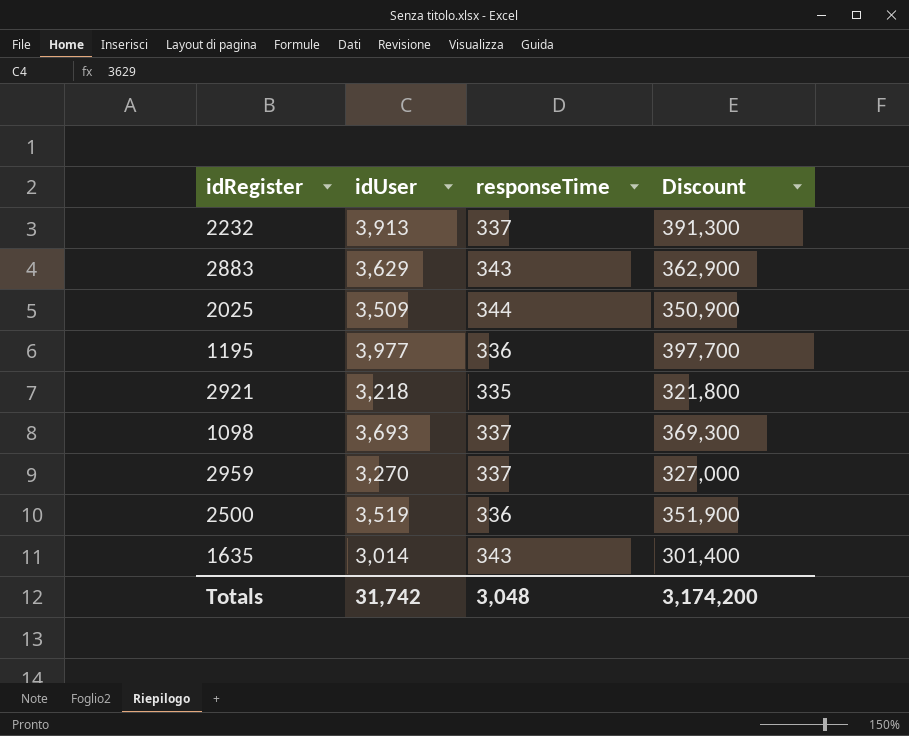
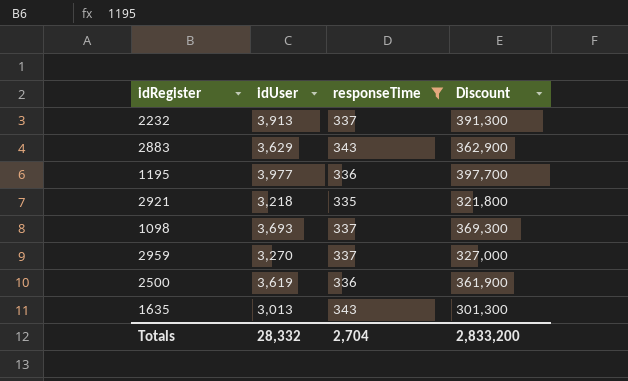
filter: none -> responseTime != 344
2500 | idUser: 3,519 -> 3,619
2500 | Discount: 351,900 -> 361,900
1635 | idUser: 3,014 -> 3,013
1635 | Discount: 301,400 -> 301,300
Totals | idUser: 31,742 -> 28,332
Totals | responseTime: 3,048 -> 2,704
Totals | Discount: 3,174,200 -> 2,833,200

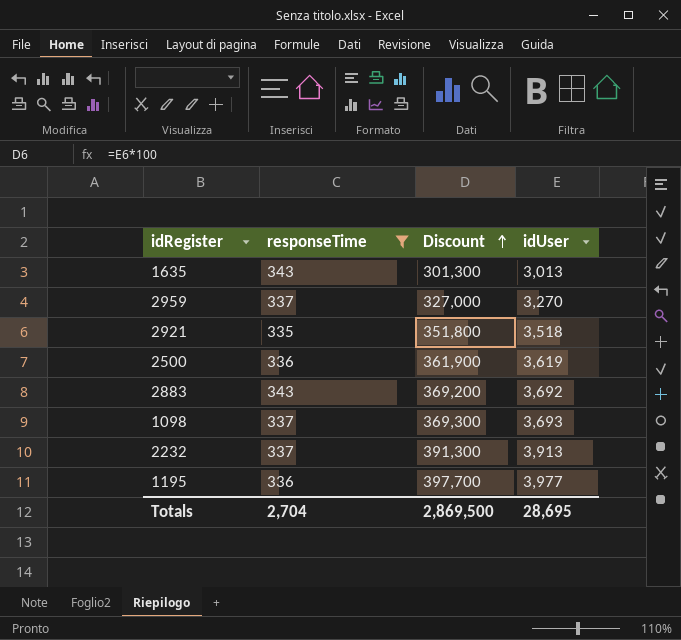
row order: none -> Discount ascending
column idUser | position: 2 -> 4
2921 | Discount: 321,800 -> 351,800
2921 | idUser: 3,218 -> 3,518
2883 | Discount: 362,900 -> 369,200
2883 | idUser: 3,629 -> 3,692
Totals | Discount: 2,833,200 -> 2,869,500
Totals | idUser: 28,332 -> 28,695

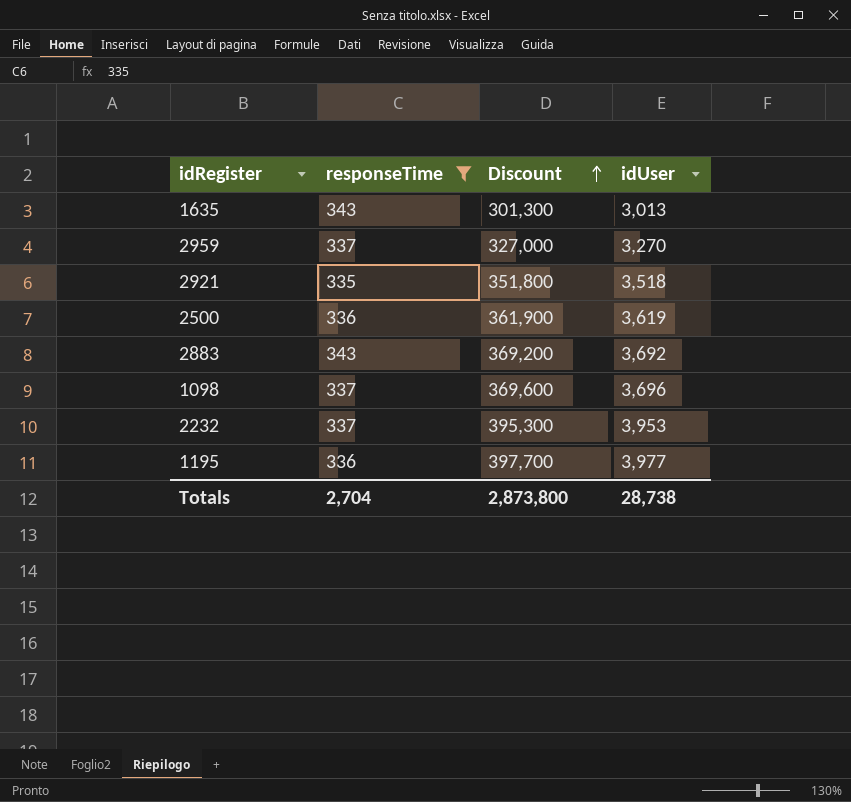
1098 | Discount: 369,300 -> 369,600
1098 | idUser: 3,693 -> 3,696
2232 | Discount: 391,300 -> 395,300
2232 | idUser: 3,913 -> 3,953
Totals | Discount: 2,869,500 -> 2,873,800
Totals | idUser: 28,695 -> 28,738

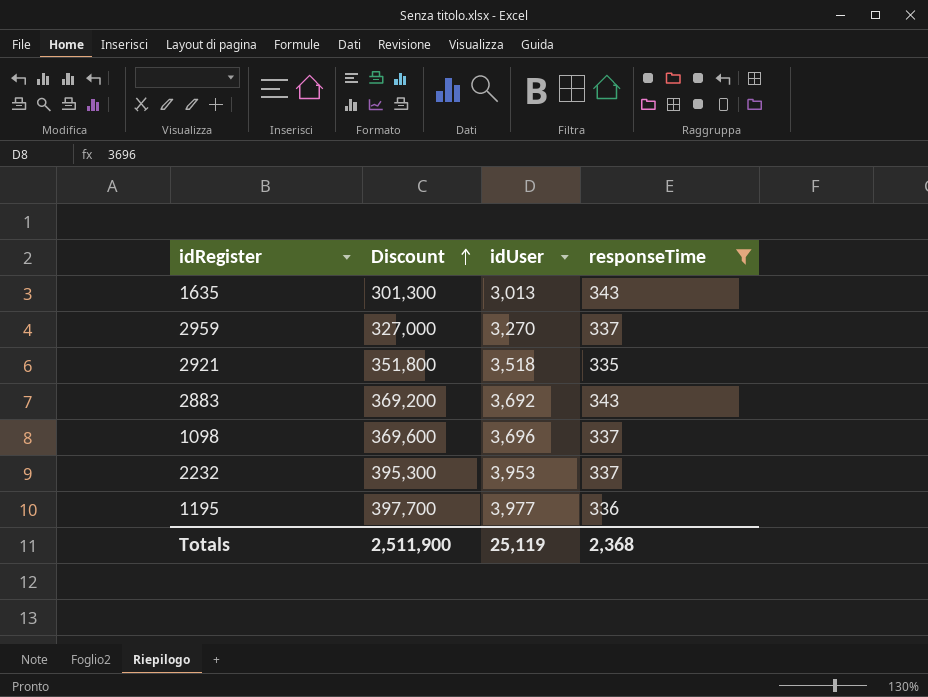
column responseTime | position: 2 -> 4
row 2500: 336 | 361,900 | 3,619 -> none
Totals | Discount: 2,873,800 -> 2,511,900
Totals | idUser: 28,738 -> 25,119
Totals | responseTime: 2,704 -> 2,368

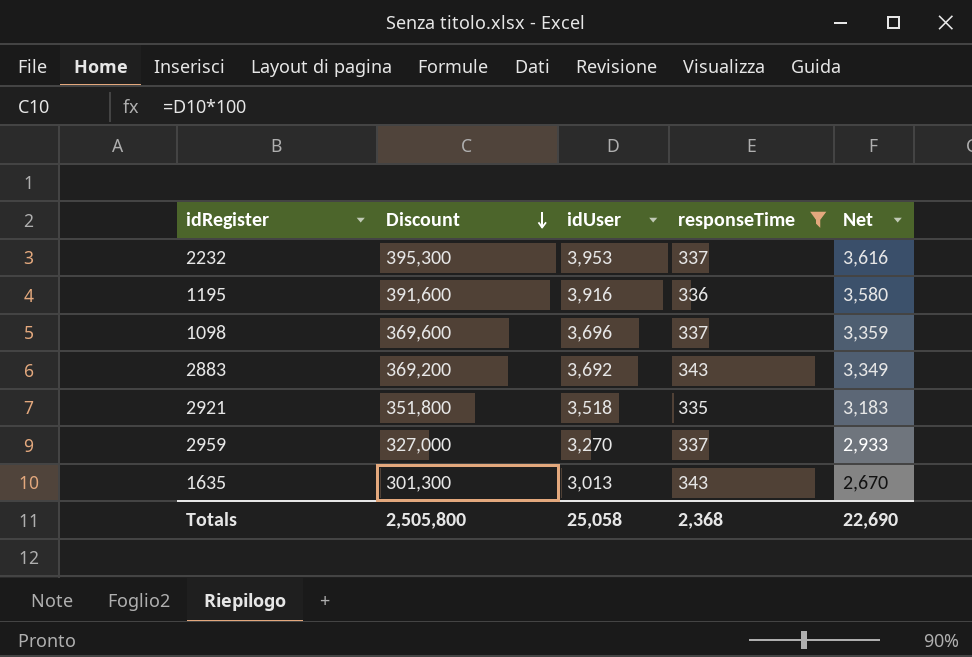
row order: Discount ascending -> Discount descending
column Net | formula: none -> [idUser] - [responseTime]
1195 | Discount: 397,700 -> 391,600
1195 | idUser: 3,977 -> 3,916
Totals | Discount: 2,511,900 -> 2,505,800
Totals | idUser: 25,119 -> 25,058

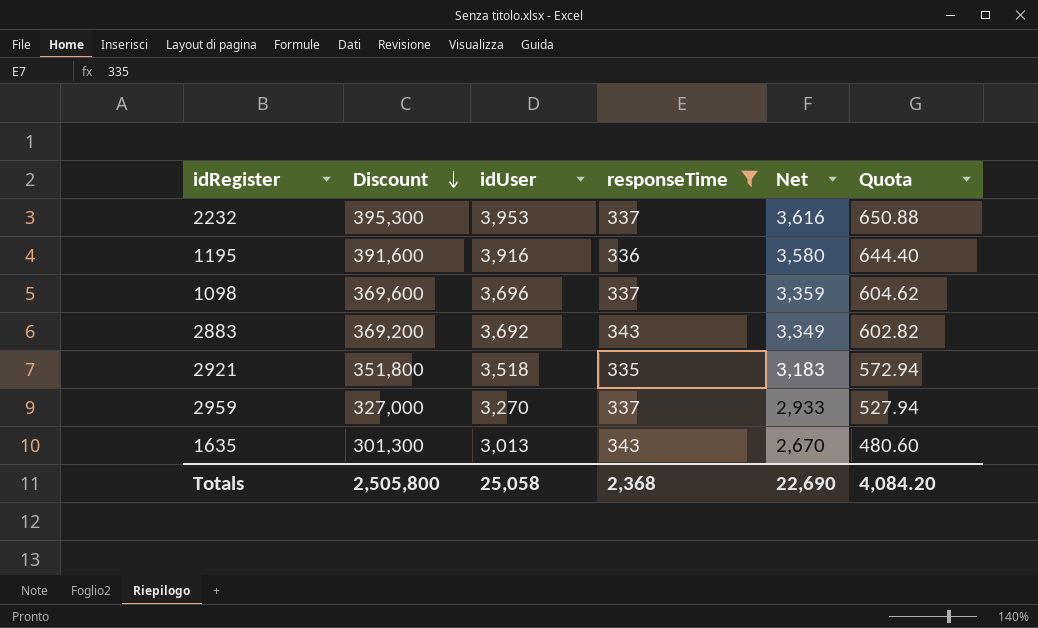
column Quota | formula: none -> [Net] * 0.18

